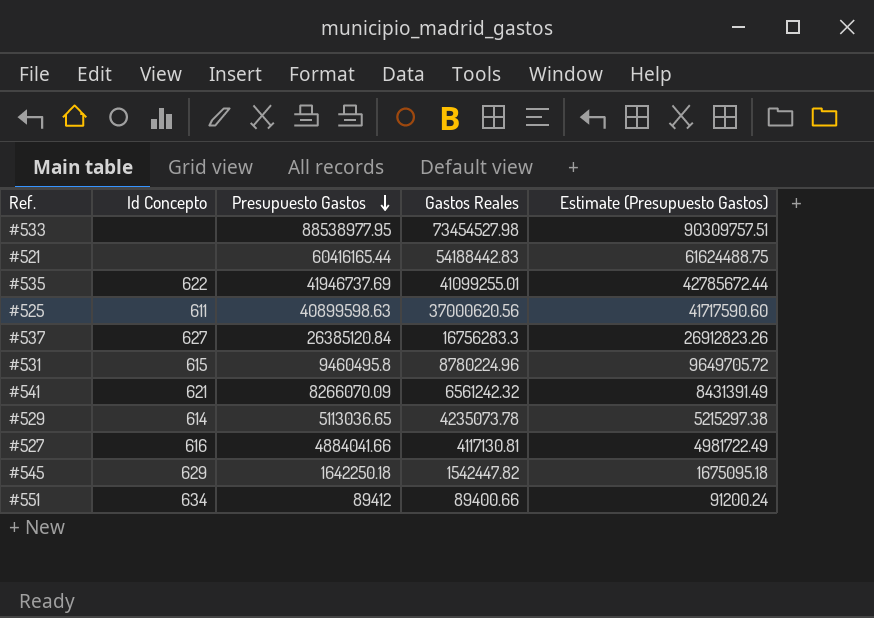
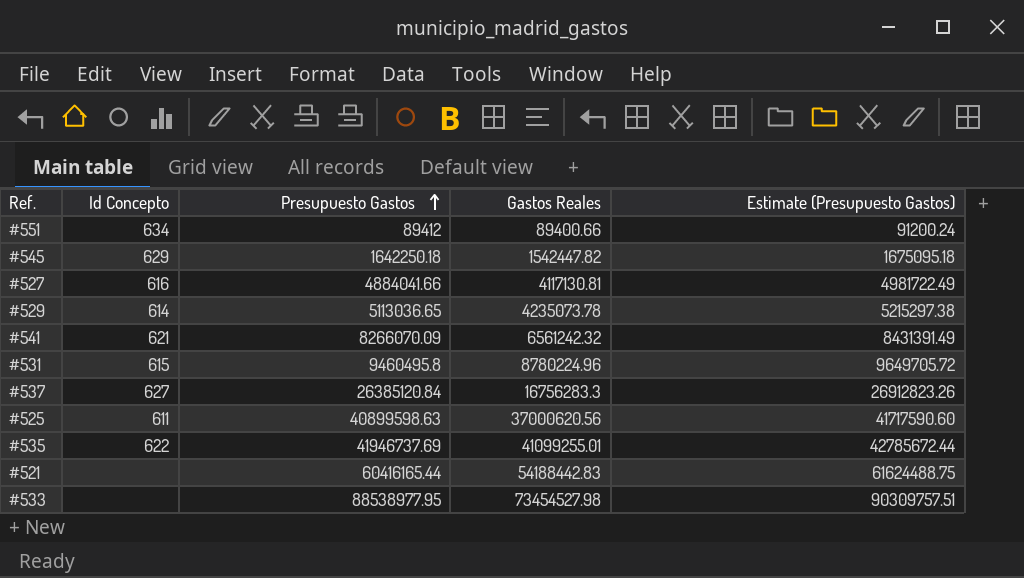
row order: Presupuesto Gastos descending -> Presupuesto Gastos ascending

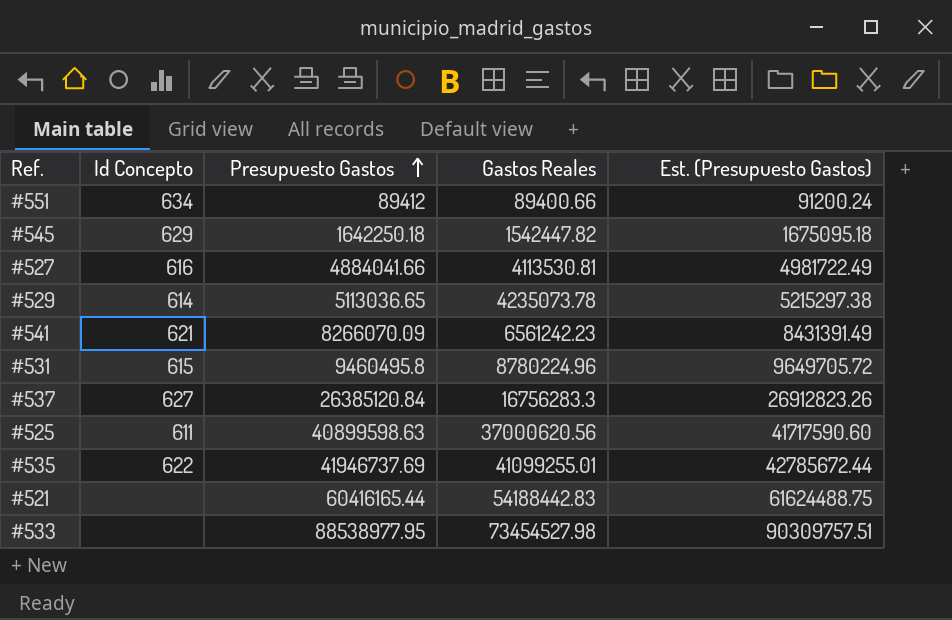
column name: Estimate (Presupuesto Gastos) -> Est. (Presupuesto Gastos)
#527 | Gastos Reales: 4117130.81 -> 4113530.81
#541 | Gastos Reales: 6561242.32 -> 6561242.23

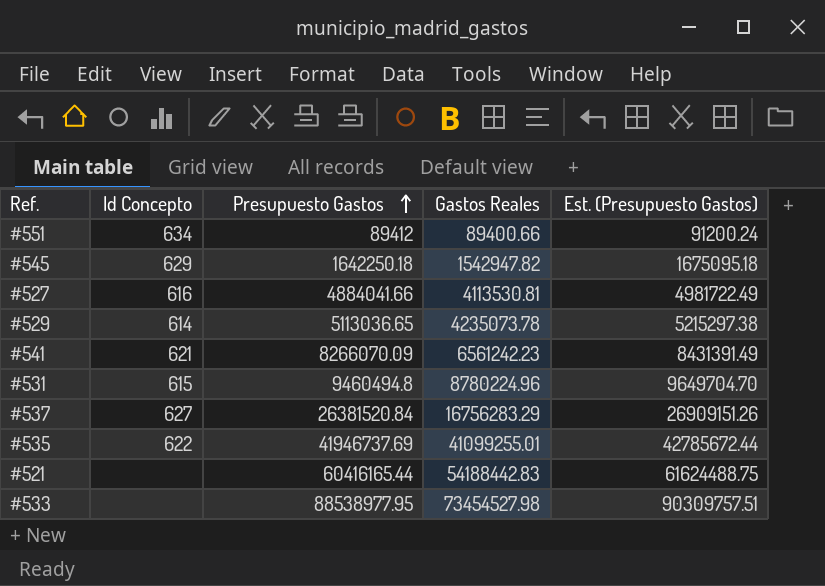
row #525: 611 | 40899598.63 | 37000620.56 | 41717590.60 -> none
#545 | Gastos Reales: 1542447.82 -> 1542947.82
#531 | Presupuesto Gastos: 9460495.8 -> 9460494.8
#531 | Est. (Presupuesto Gastos): 9649705.72 -> 9649704.70
#537 | Presupuesto Gastos: 26385120.84 -> 26381520.84
#537 | Gastos Reales: 16756283.3 -> 16756283.29
#537 | Est. (Presupuesto Gastos): 26912823.26 -> 26909151.26

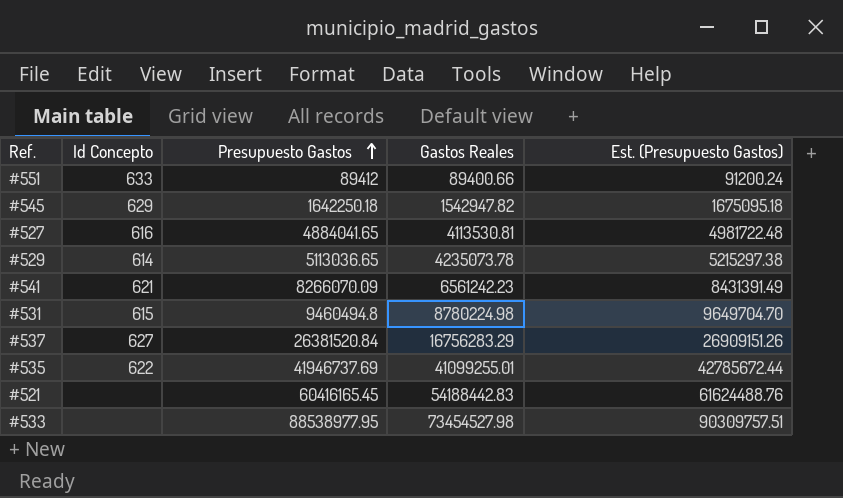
#551 | Id Concepto: 634 -> 633
#527 | Presupuesto Gastos: 4884041.66 -> 4884041.65
#527 | Est. (Presupuesto Gastos): 4981722.49 -> 4981722.48
#531 | Gastos Reales: 8780224.96 -> 8780224.98
#521 | Presupuesto Gastos: 60416165.44 -> 60416165.45
#521 | Est. (Presupuesto Gastos): 61624488.75 -> 61624488.76

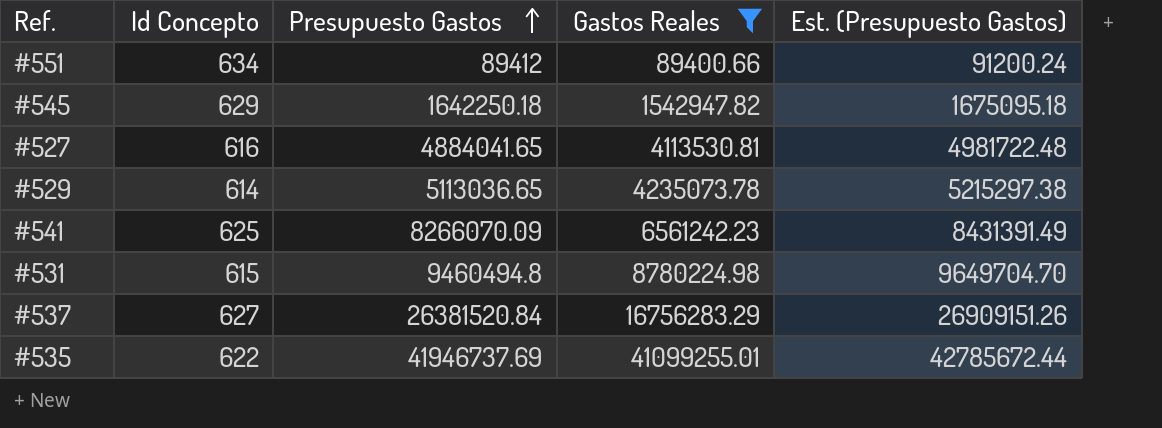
filter: none -> Gastos Reales <= 41099255.01
#551 | Id Concepto: 633 -> 634
#541 | Id Concepto: 621 -> 625

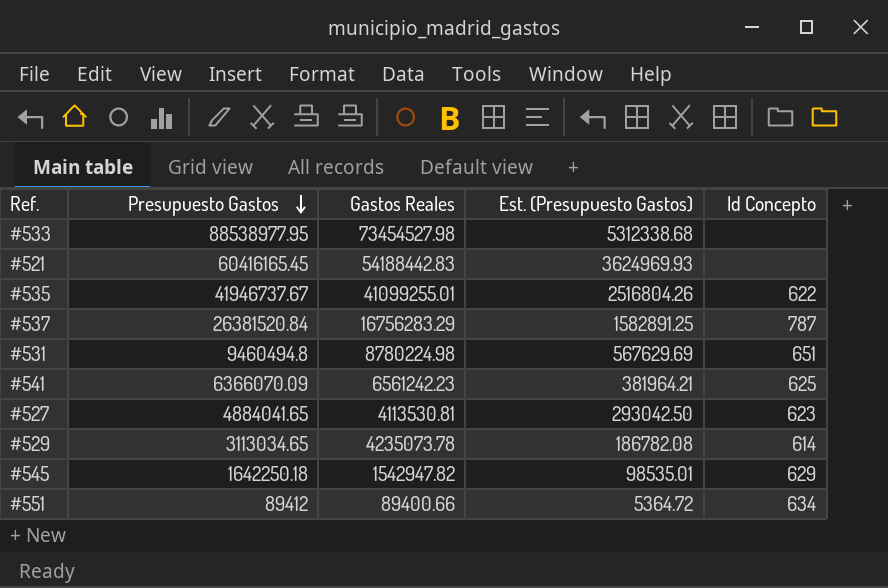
filter: Gastos Reales <= 41099255.01 -> none
row order: Presupuesto Gastos ascending -> Presupuesto Gastos descending
column Est. (Presupuesto Gastos) | formula: [Presupuesto Gastos] * 1.02 -> [Presupuesto Gastos] * 0.06
column Id Concepto | position: 2 -> 5
#535 | Presupuesto Gastos: 41946737.69 -> 41946737.67
#537 | Id Concepto: 627 -> 787
#531 | Id Concepto: 615 -> 651
#541 | Presupuesto Gastos: 8266070.09 -> 6366070.09
#527 | Id Concepto: 616 -> 623
#529 | Presupuesto Gastos: 5113036.65 -> 3113034.65

